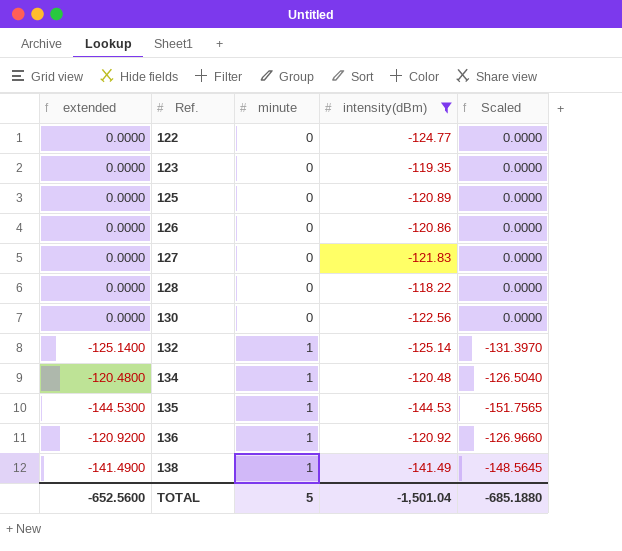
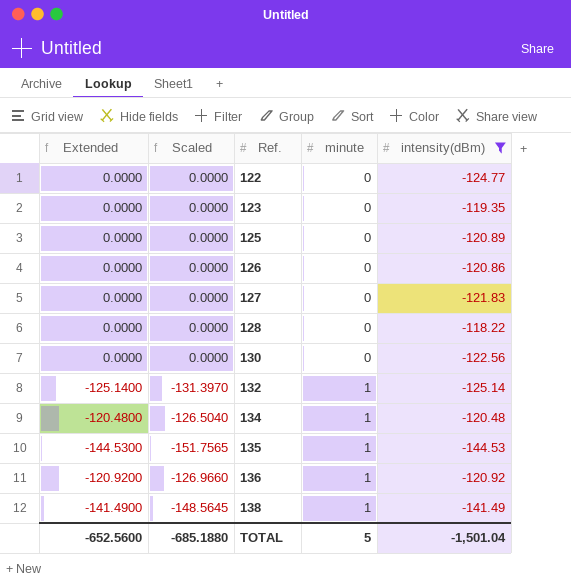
column name: extended -> Extended
column Scaled | position: 5 -> 2

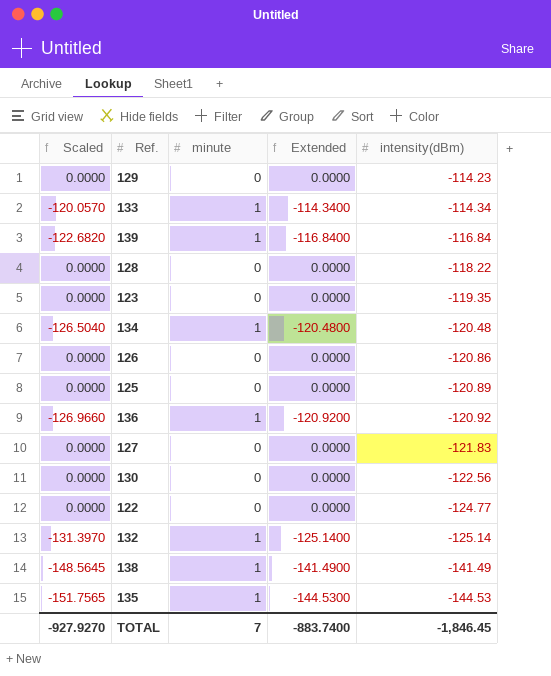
filter: intensity(dBm) <= -118.22 -> none
row order: Ref. ascending -> intensity(dBm) descending
column Extended | position: 1 -> 4
TOTAL | Scaled: -685.1880 -> -927.9270
TOTAL | minute: 5 -> 7
TOTAL | Extended: -652.5600 -> -883.7400
TOTAL | intensity(dBm): -1,501.04 -> -1,846.45

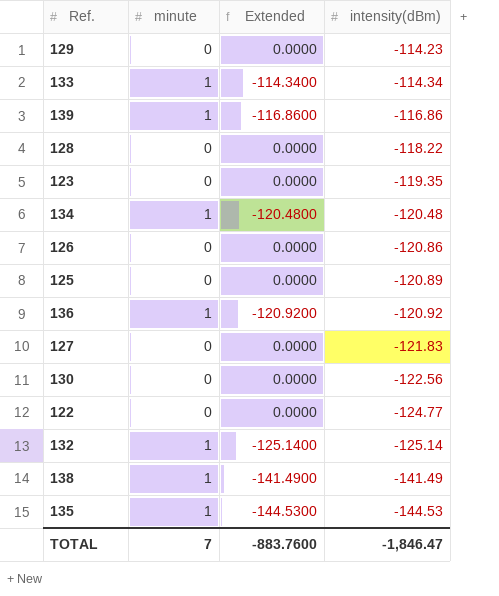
column Scaled | formula: [Extended] * 1.05 -> none
139 | Extended: -116.8400 -> -116.8600
139 | intensity(dBm): -116.84 -> -116.86
TOTAL | Extended: -883.7400 -> -883.7600
TOTAL | intensity(dBm): -1,846.45 -> -1,846.47

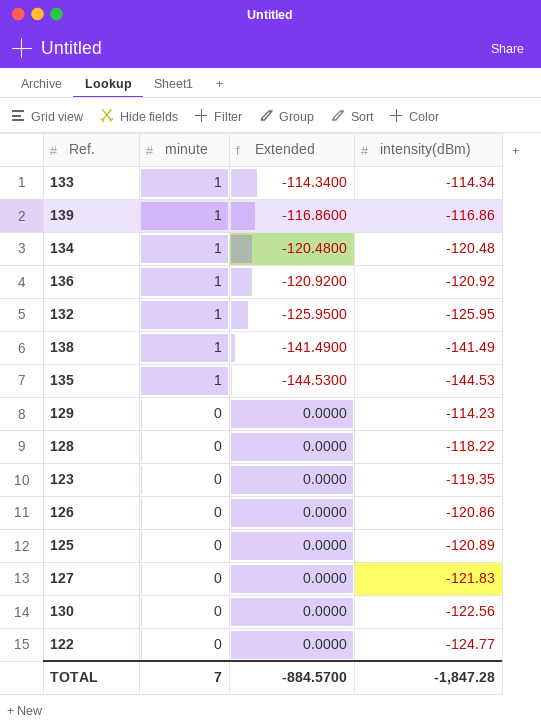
row order: intensity(dBm) descending -> minute descending
132 | Extended: -125.1400 -> -125.9500
132 | intensity(dBm): -125.14 -> -125.95
TOTAL | Extended: -883.7600 -> -884.5700
TOTAL | intensity(dBm): -1,846.47 -> -1,847.28

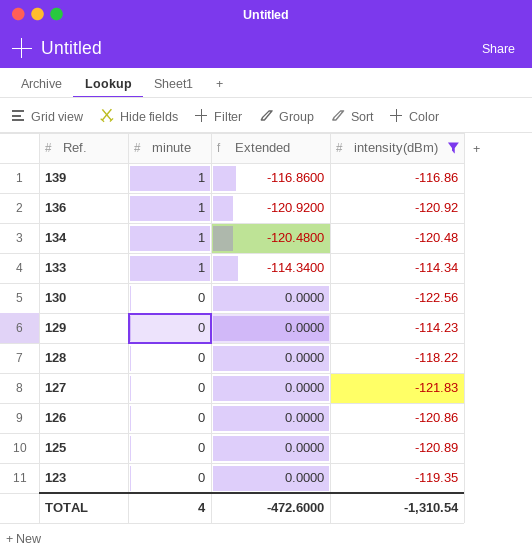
filter: none -> intensity(dBm) >= -122.56
row order: minute descending -> Ref. descending
TOTAL | minute: 7 -> 4
TOTAL | Extended: -884.5700 -> -472.6000
TOTAL | intensity(dBm): -1,847.28 -> -1,310.54

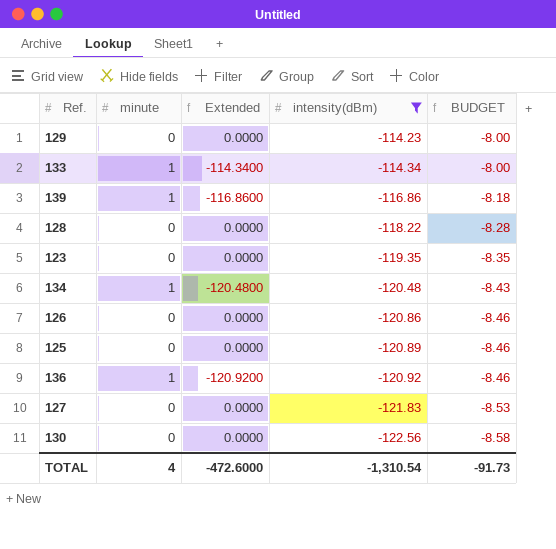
row order: Ref. descending -> intensity(dBm) descending
column BUDGET | formula: none -> [intensity(dBm)] * 0.07

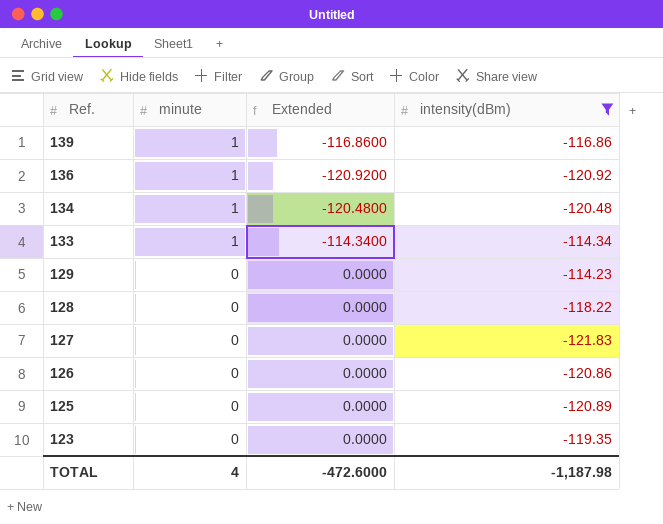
row order: intensity(dBm) descending -> Ref. descending
column BUDGET | formula: [intensity(dBm)] * 0.07 -> none
row 130: 0 | 0.0000 | -122.56 | -8.58 -> none
TOTAL | intensity(dBm): -1,310.54 -> -1,187.98

